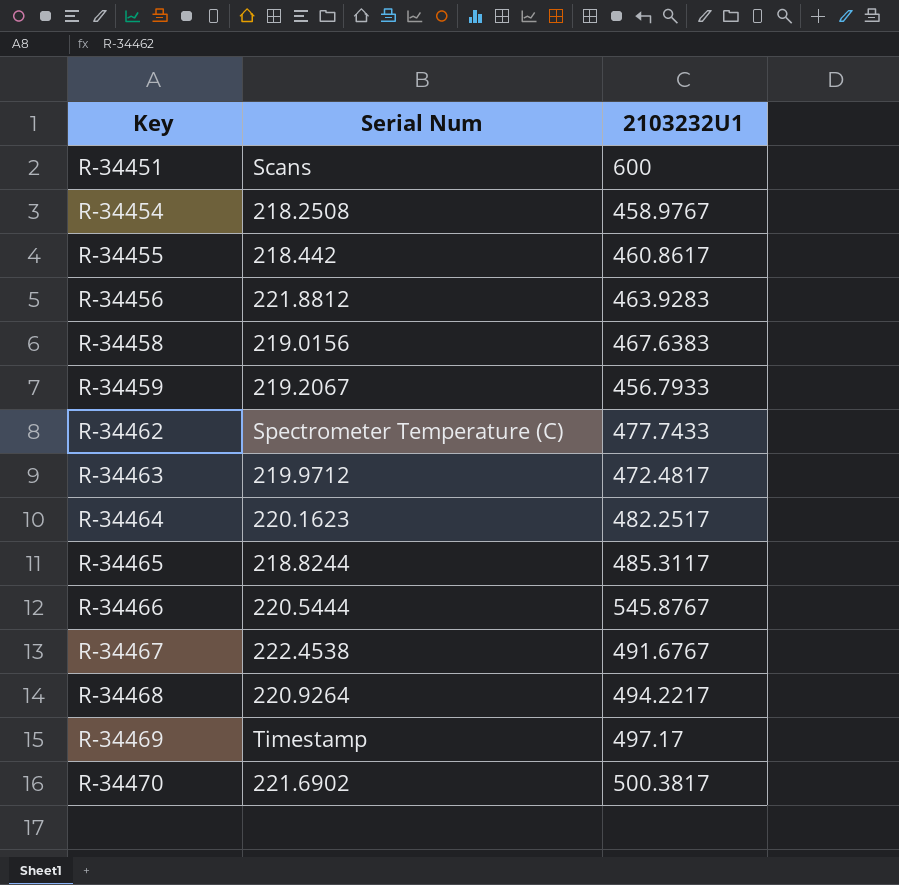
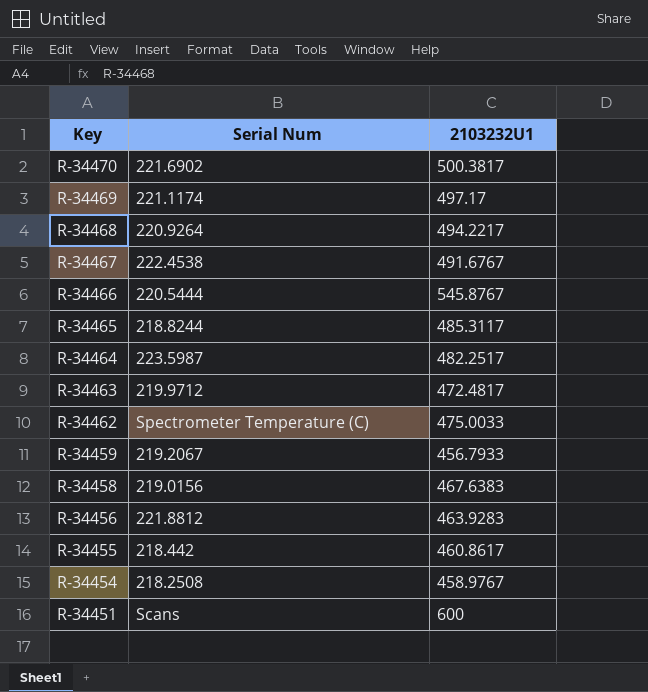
row order: Key ascending -> Key descending
R-34469 | Serial Num: Timestamp -> 221.1174
R-34464 | Serial Num: 220.1623 -> 223.5987
R-34462 | 2103232U1: 477.7433 -> 475.0033

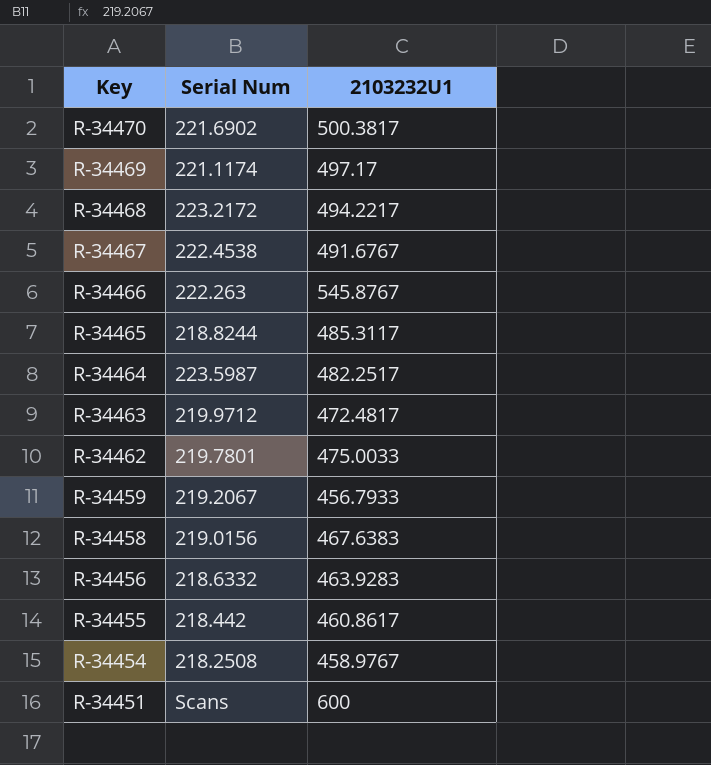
R-34468 | Serial Num: 220.9264 -> 223.2172
R-34466 | Serial Num: 220.5444 -> 222.263
R-34462 | Serial Num: Spectrometer Temperature (C) -> 219.7801
R-34456 | Serial Num: 221.8812 -> 218.6332

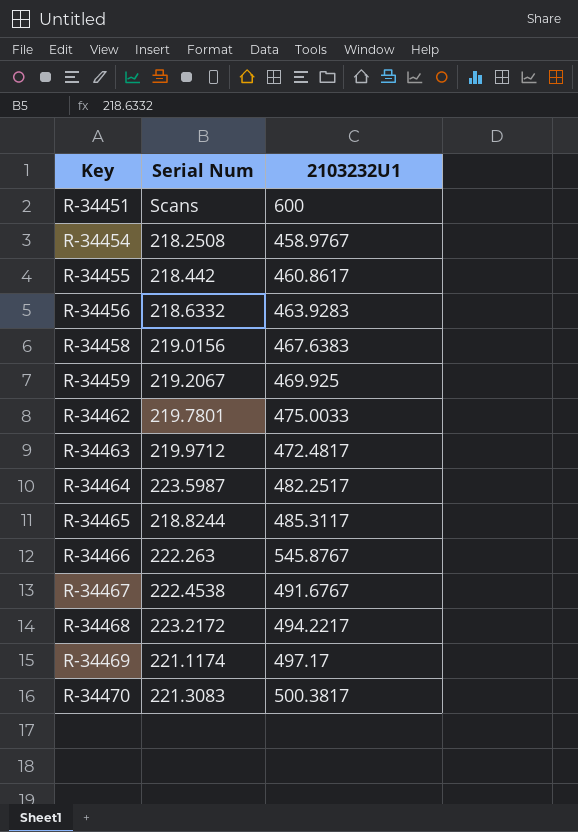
row order: Key descending -> Key ascending
R-34459 | 2103232U1: 456.7933 -> 469.925
R-34470 | Serial Num: 221.6902 -> 221.3083

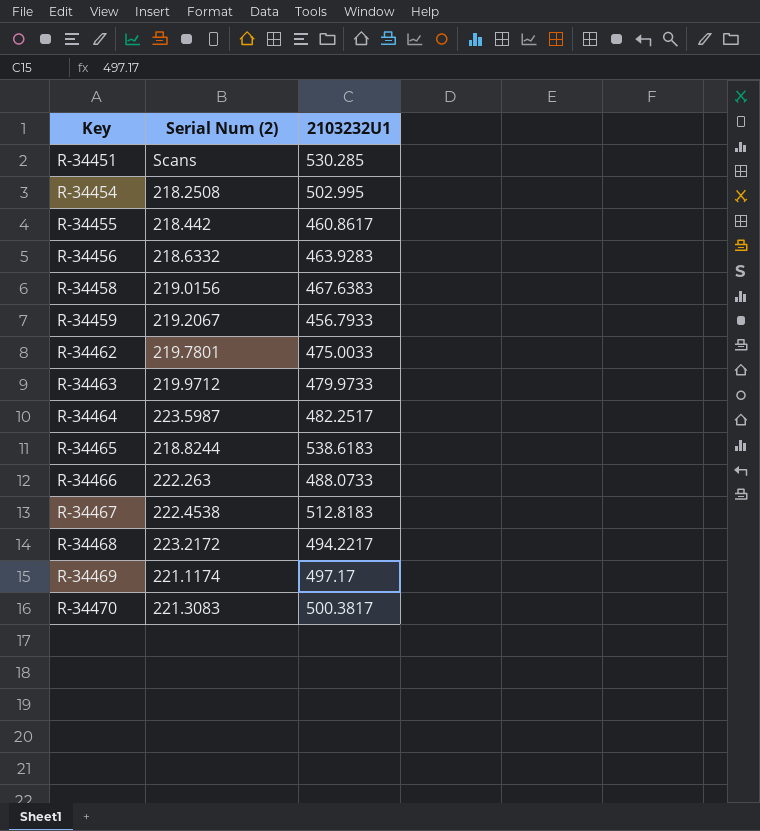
column name: Serial Num -> Serial Num (2)
R-34451 | 2103232U1: 600 -> 530.285
R-34454 | 2103232U1: 458.9767 -> 502.995
R-34459 | 2103232U1: 469.925 -> 456.7933
R-34463 | 2103232U1: 472.4817 -> 479.9733
R-34465 | 2103232U1: 485.3117 -> 538.6183
R-34466 | 2103232U1: 545.8767 -> 488.0733
R-34467 | 2103232U1: 491.6767 -> 512.8183

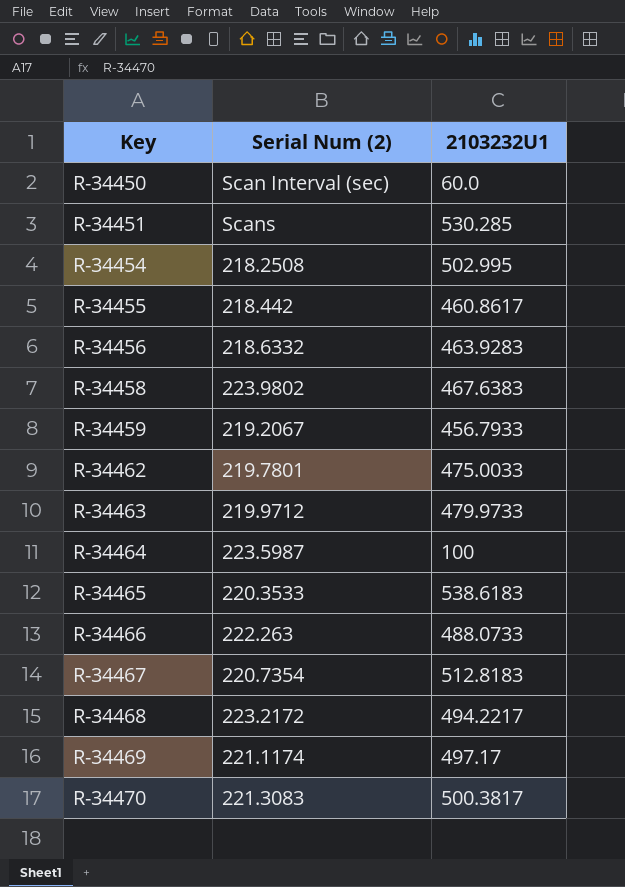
row R-34450: none -> Scan Interval (sec) | 60.0
R-34458 | Serial Num (2): 219.0156 -> 223.9802
R-34464 | 2103232U1: 482.2517 -> 100
R-34465 | Serial Num (2): 218.8244 -> 220.3533
R-34467 | Serial Num (2): 222.4538 -> 220.7354

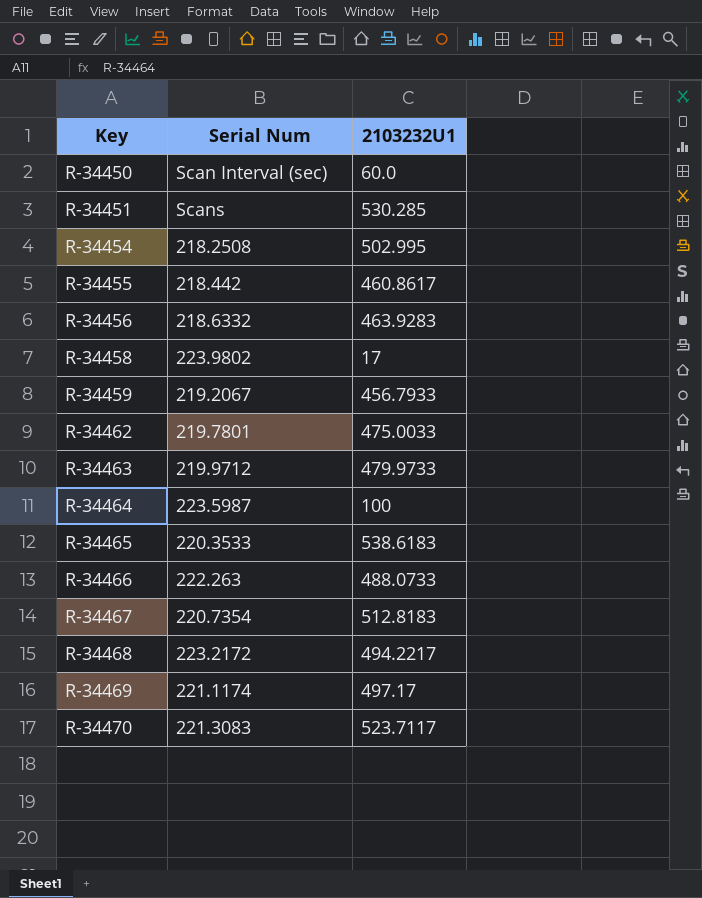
column name: Serial Num (2) -> Serial Num
R-34458 | 2103232U1: 467.6383 -> 17
R-34470 | 2103232U1: 500.3817 -> 523.7117

